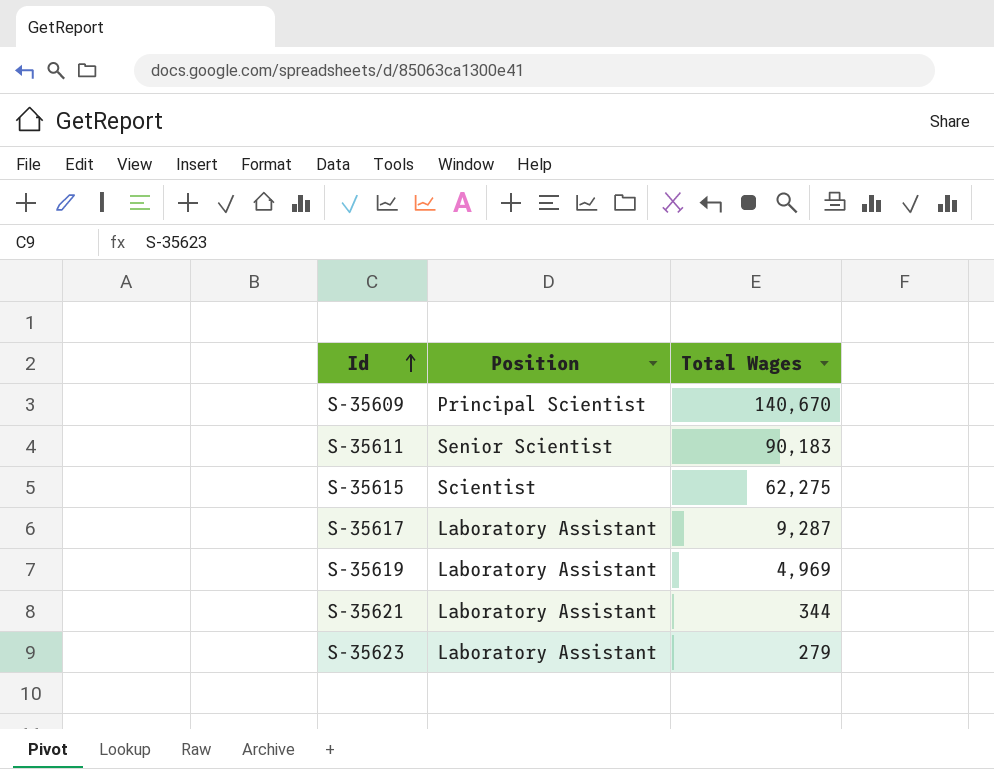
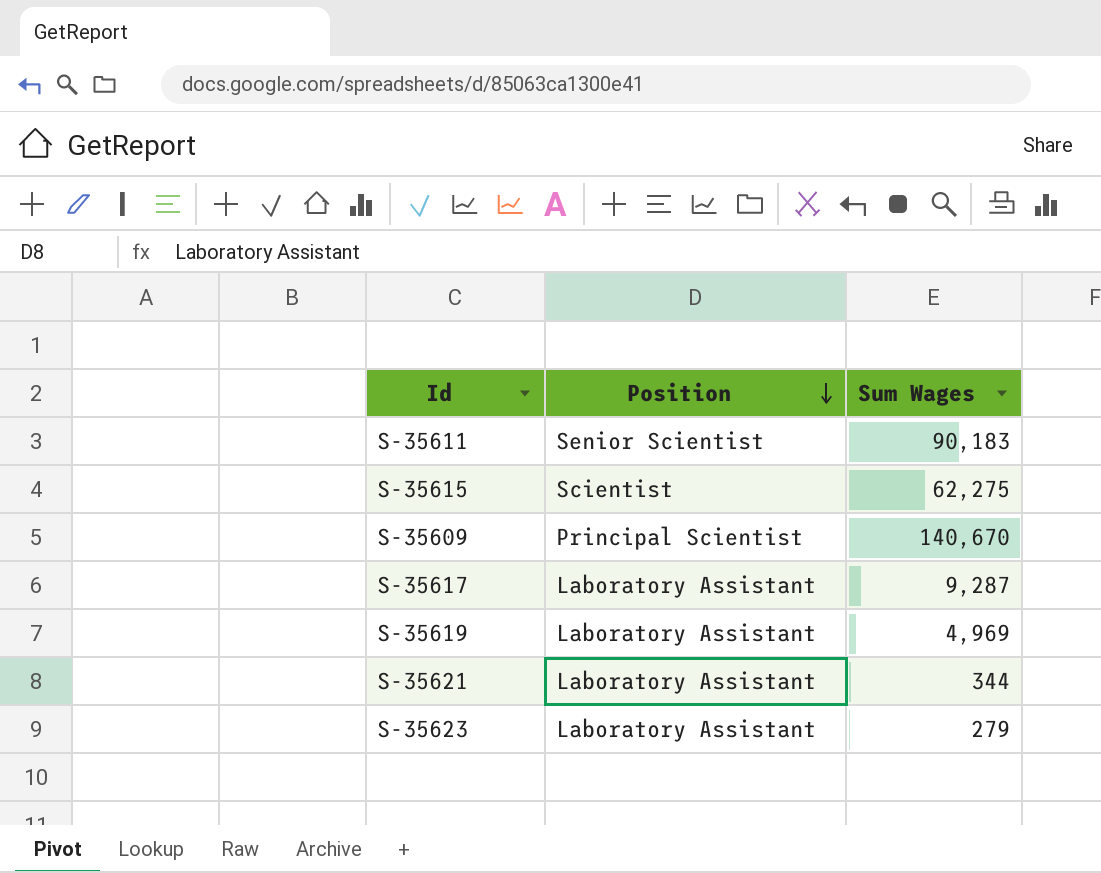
row order: Id ascending -> Position descending
column name: Total Wages -> Sum Wages

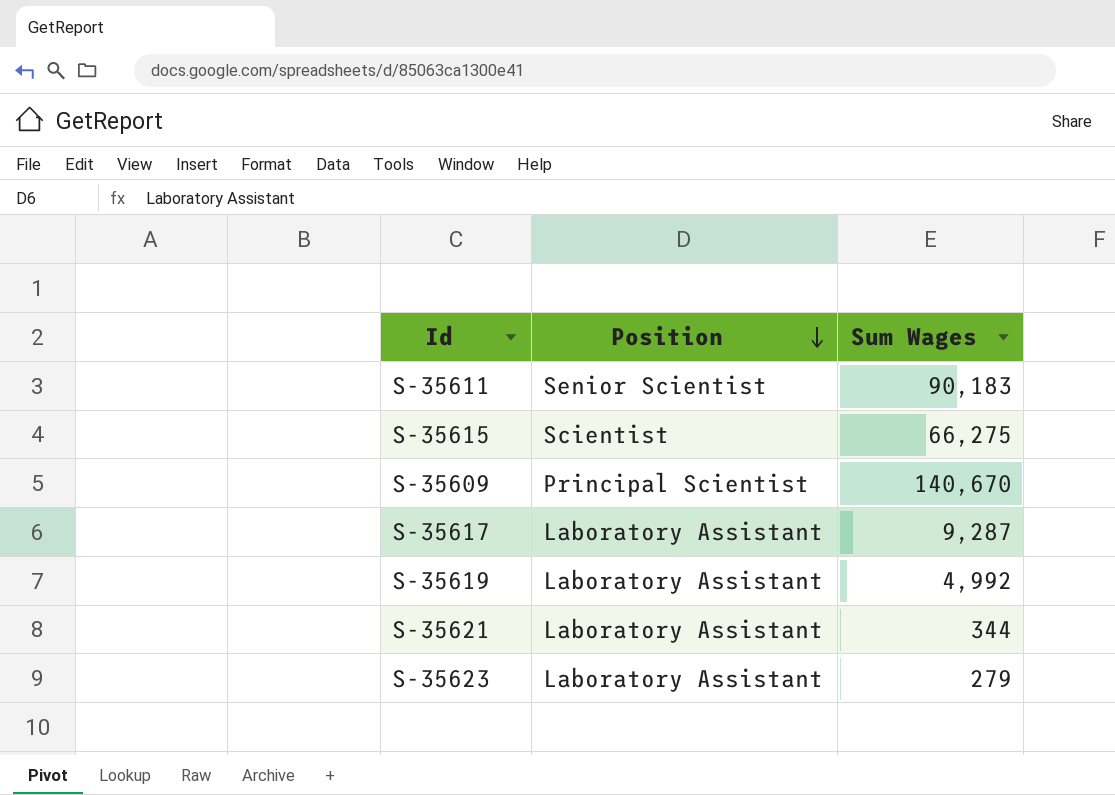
S-35615 | Sum Wages: 62,275 -> 66,275
S-35619 | Sum Wages: 4,969 -> 4,992

